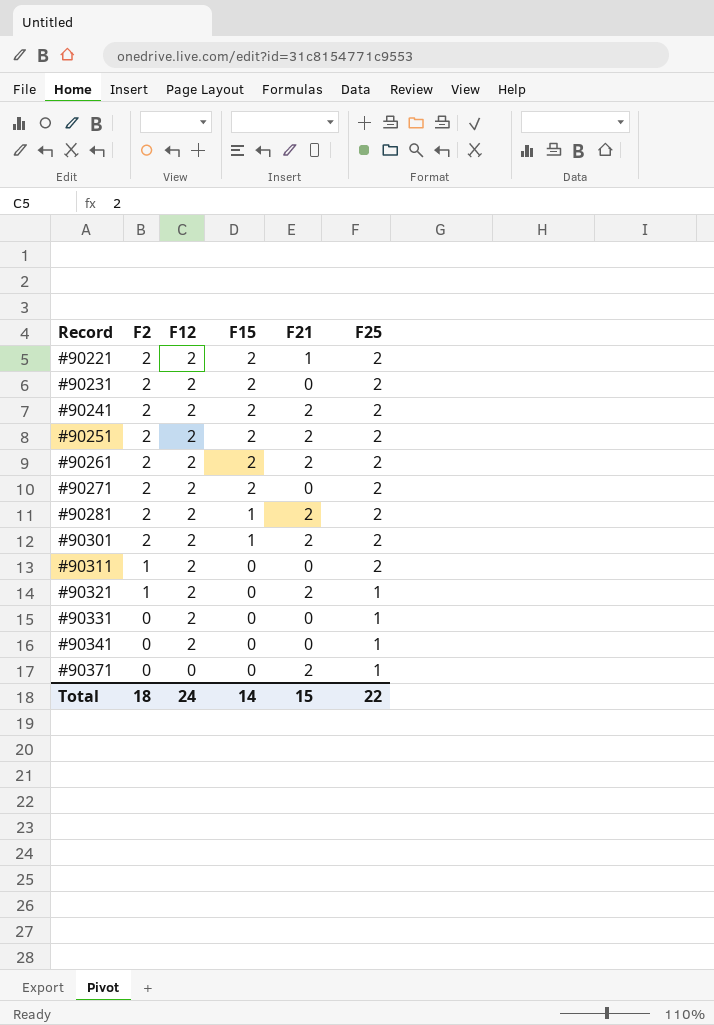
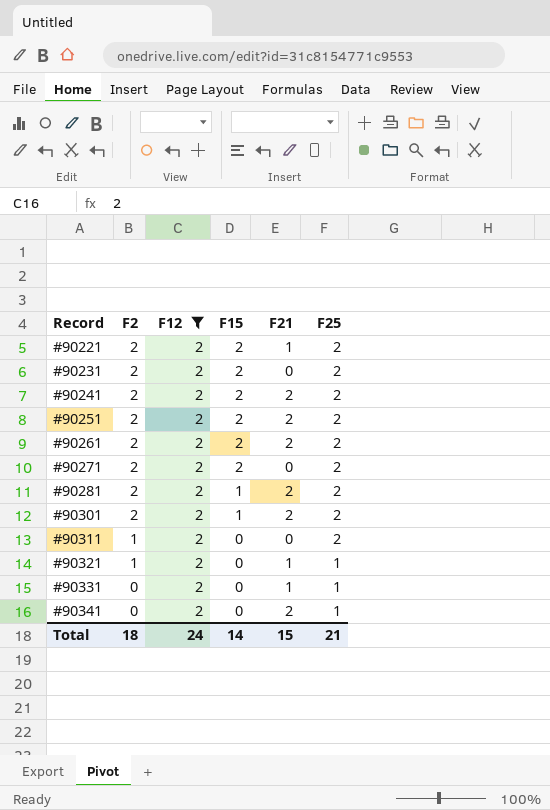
filter: none -> F12 = 2
#90321 | F21: 2 -> 1
#90331 | F21: 0 -> 1
#90341 | F21: 0 -> 2
Total | F25: 22 -> 21

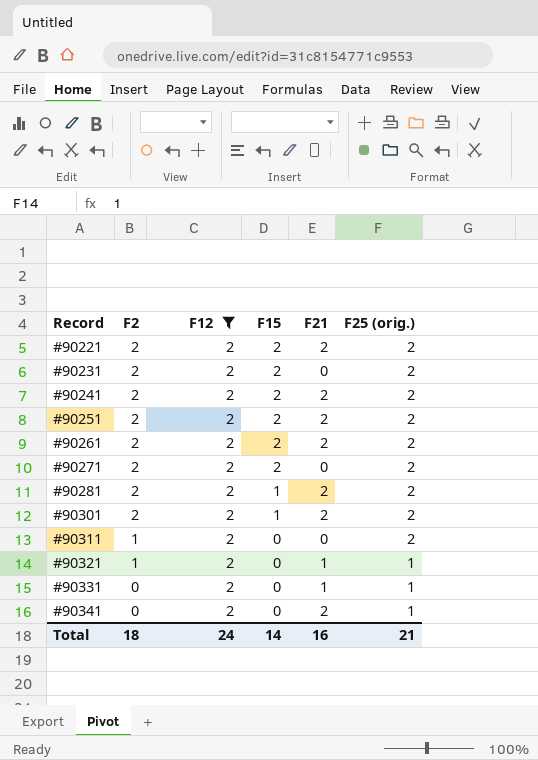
column name: F25 -> F25 (orig.)
#90221 | F21: 1 -> 2
Total | F21: 15 -> 16

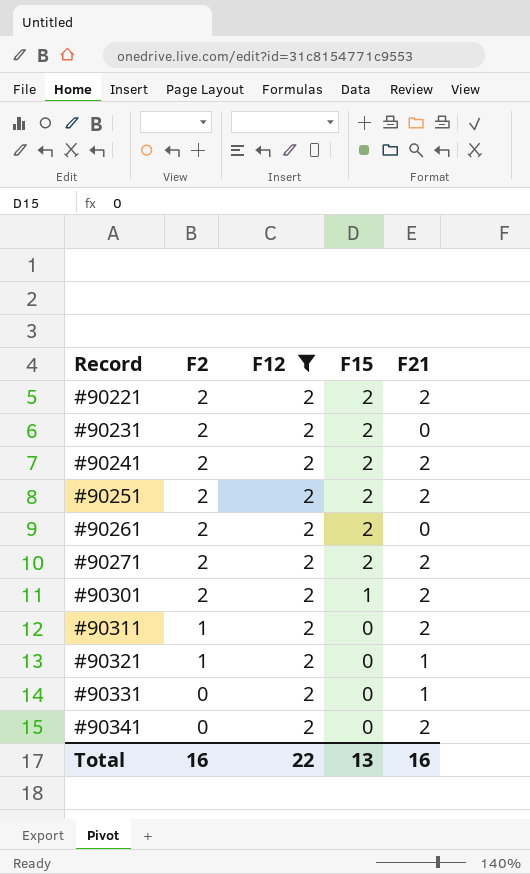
column F25 (orig.) | position: 6 -> none
row #90281: 2 | 2 | 1 | 2 | 2 -> none
#90261 | F21: 2 -> 0
#90271 | F21: 0 -> 2
#90311 | F21: 0 -> 2
Total | F2: 18 -> 16
Total | F12: 24 -> 22
Total | F15: 14 -> 13

